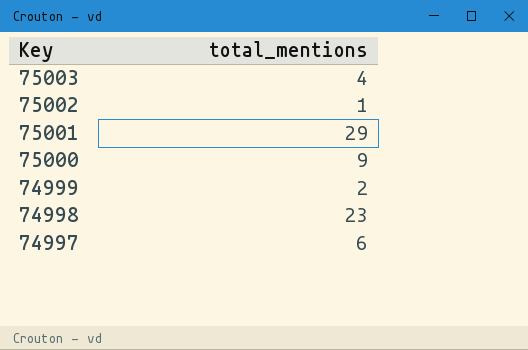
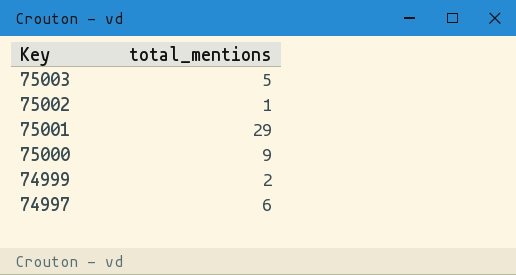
row 74998: 23 -> none
75003 | total_mentions: 4 -> 5

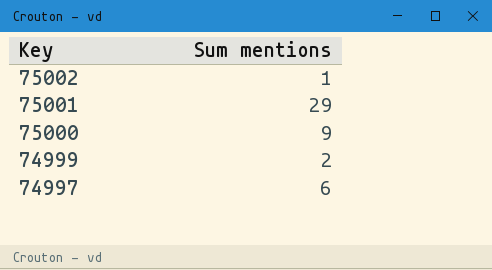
column name: total_mentions -> Sum mentions
row 75003: 5 -> none

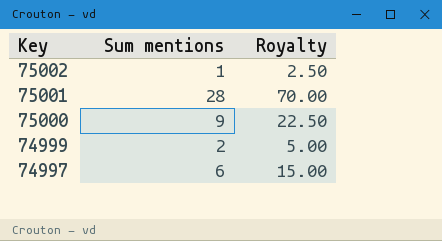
column Royalty | formula: none -> [Sum mentions] * 2.5
75001 | Sum mentions: 29 -> 28

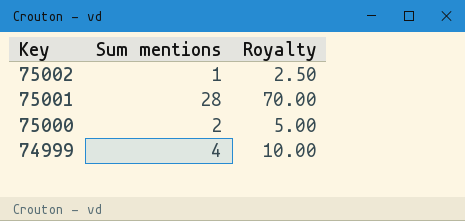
row 74997: 6 | 15.00 -> none
75000 | Sum mentions: 9 -> 2
75000 | Royalty: 22.50 -> 5.00
74999 | Sum mentions: 2 -> 4
74999 | Royalty: 5.00 -> 10.00

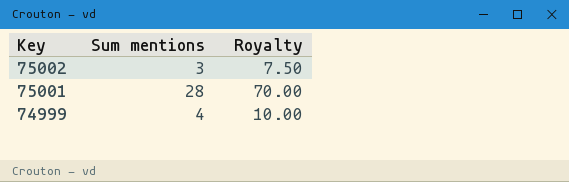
row 75000: 2 | 5.00 -> none
75002 | Sum mentions: 1 -> 3
75002 | Royalty: 2.50 -> 7.50

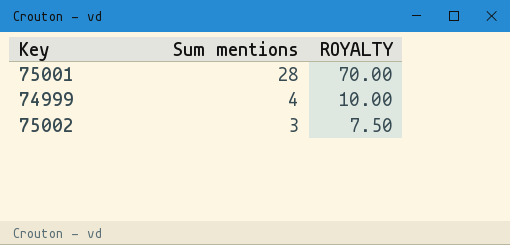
row order: Key descending -> Sum mentions descending
column name: Royalty -> ROYALTY

